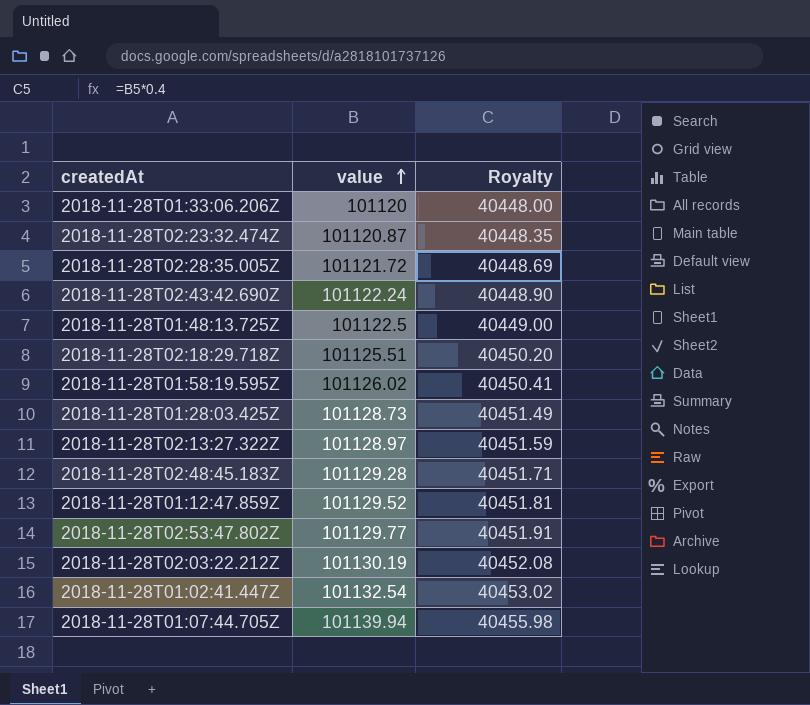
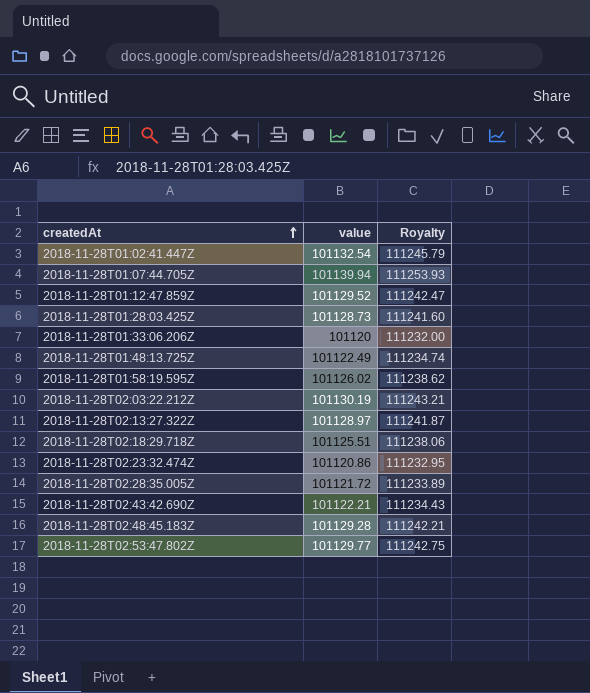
row order: value ascending -> createdAt ascending
column Royalty | formula: [value] * 0.4 -> [value] * 1.1
2018-11-28T01:48:13.725Z | value: 101122.5 -> 101122.49
2018-11-28T02:23:32.474Z | value: 101120.87 -> 101120.86
2018-11-28T02:43:42.690Z | value: 101122.24 -> 101122.21

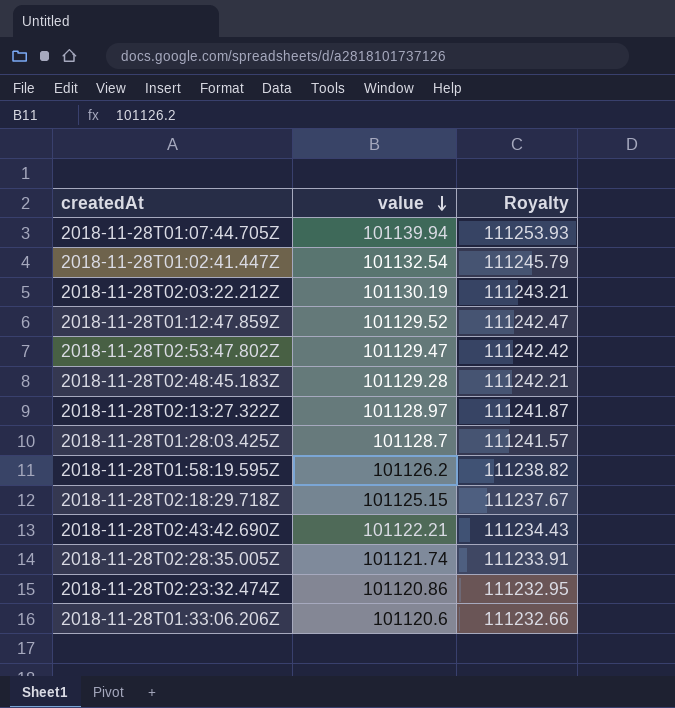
row order: createdAt ascending -> value descending
row 2018-11-28T01:48:13.725Z: 101122.49 | 111234.74 -> none
2018-11-28T02:53:47.802Z | value: 101129.77 -> 101129.47
2018-11-28T02:53:47.802Z | Royalty: 111242.75 -> 111242.42
2018-11-28T01:28:03.425Z | value: 101128.73 -> 101128.7
2018-11-28T01:28:03.425Z | Royalty: 111241.60 -> 111241.57
2018-11-28T01:58:19.595Z | value: 101126.02 -> 101126.2
2018-11-28T01:58:19.595Z | Royalty: 111238.62 -> 111238.82
2018-11-28T02:18:29.718Z | value: 101125.51 -> 101125.15
2018-11-28T02:18:29.718Z | Royalty: 111238.06 -> 111237.67
2018-11-28T02:28:35.005Z | value: 101121.72 -> 101121.74
2018-11-28T02:28:35.005Z | Royalty: 111233.89 -> 111233.91
2018-11-28T01:33:06.206Z | value: 101120 -> 101120.6
2018-11-28T01:33:06.206Z | Royalty: 111232.00 -> 111232.66

